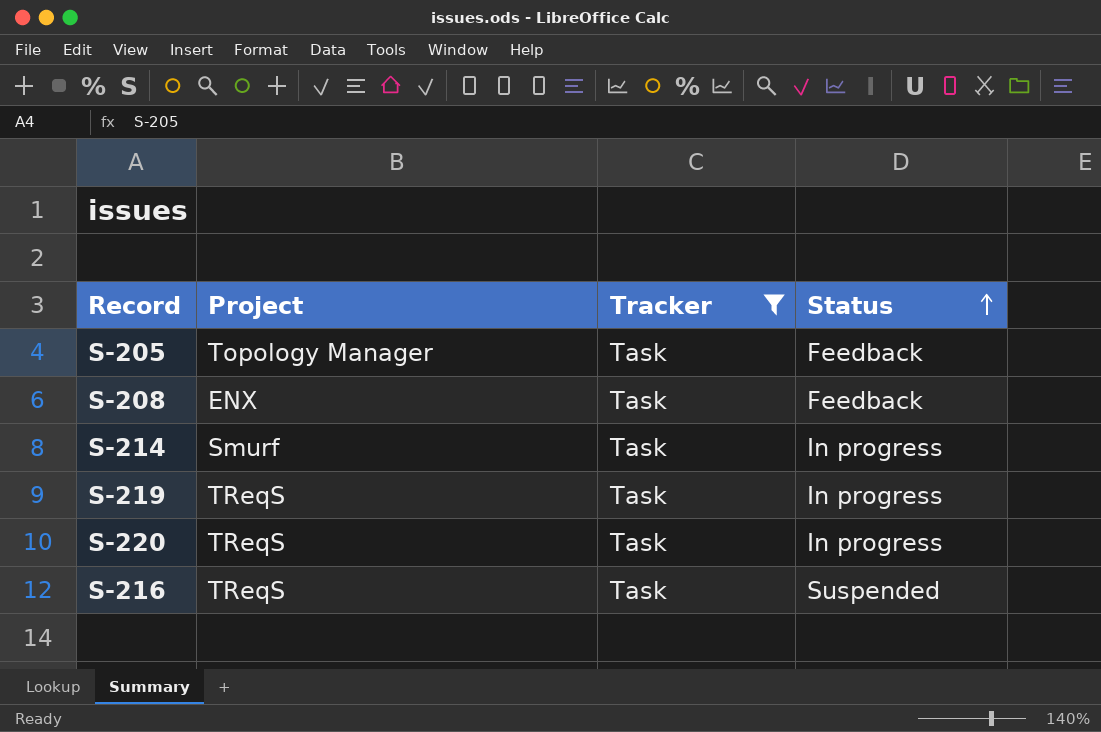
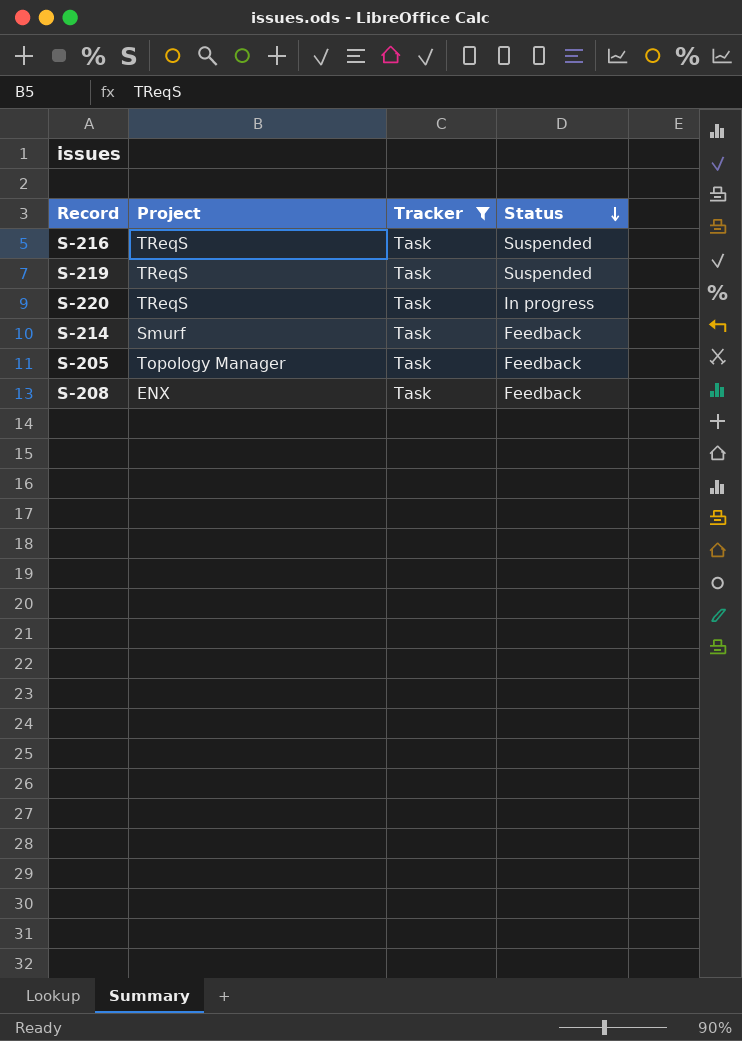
row order: Status ascending -> Status descending
S-219 | Status: In progress -> Suspended
S-214 | Status: In progress -> Feedback

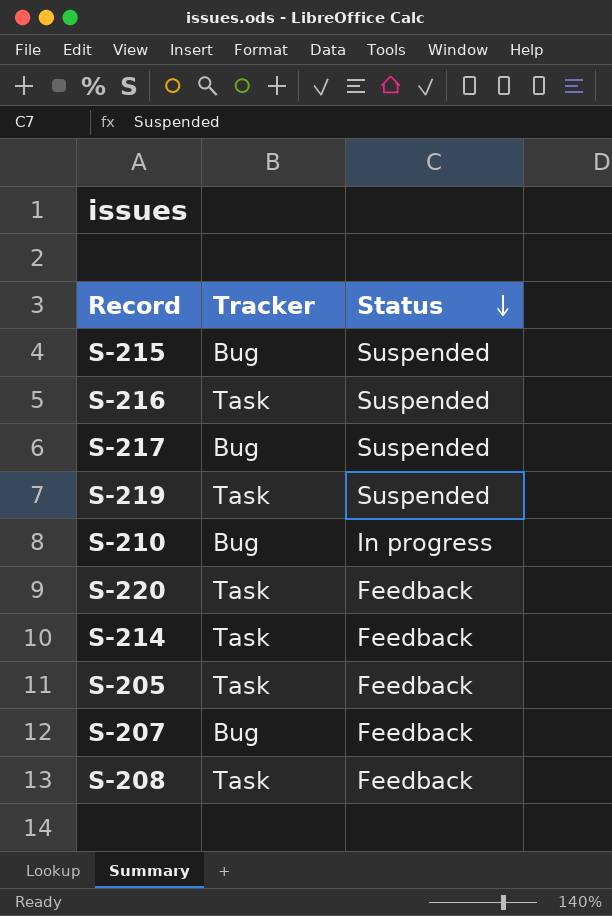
filter: Tracker = Task -> none
column Project | position: 2 -> none
S-220 | Status: In progress -> Feedback

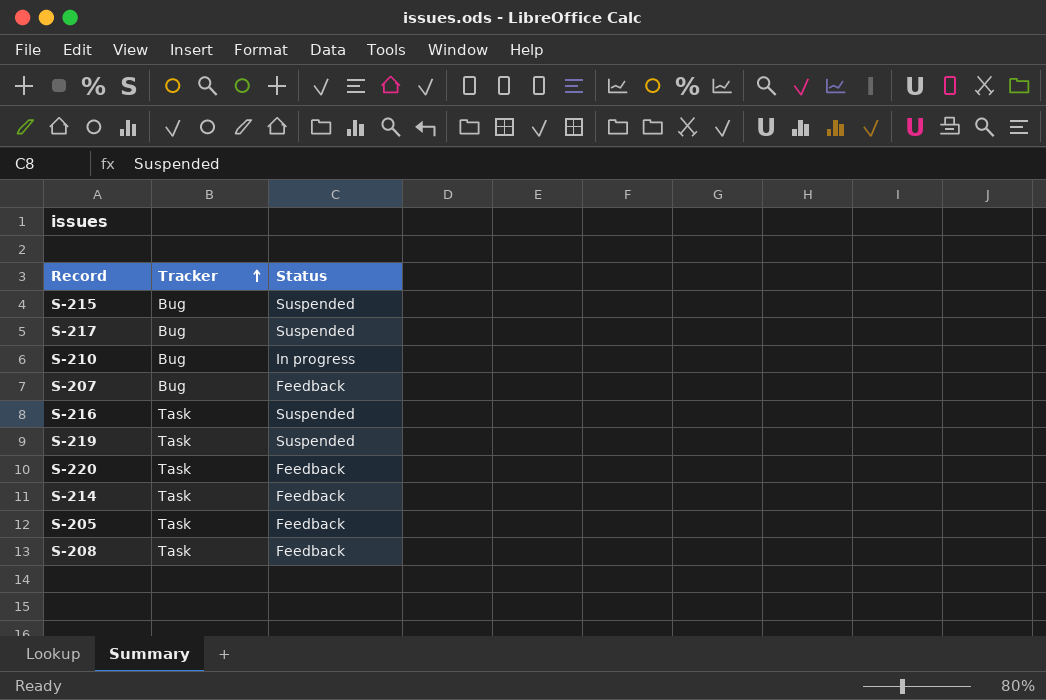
row order: Status descending -> Tracker ascending

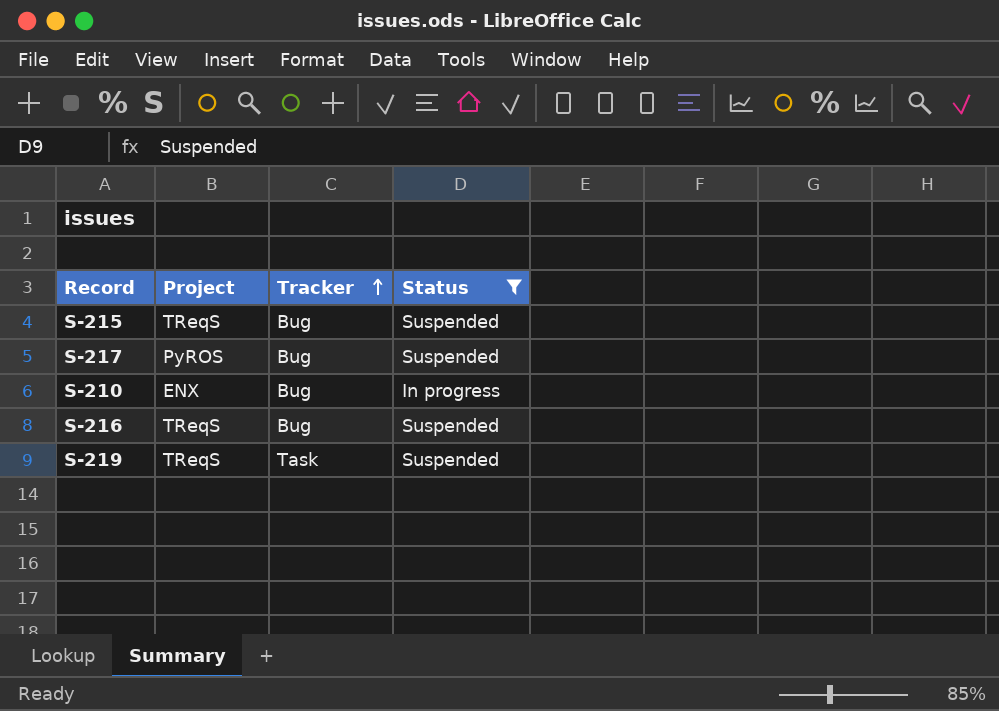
filter: none -> Status != Feedback
column Project | position: none -> 2
S-216 | Tracker: Task -> Bug

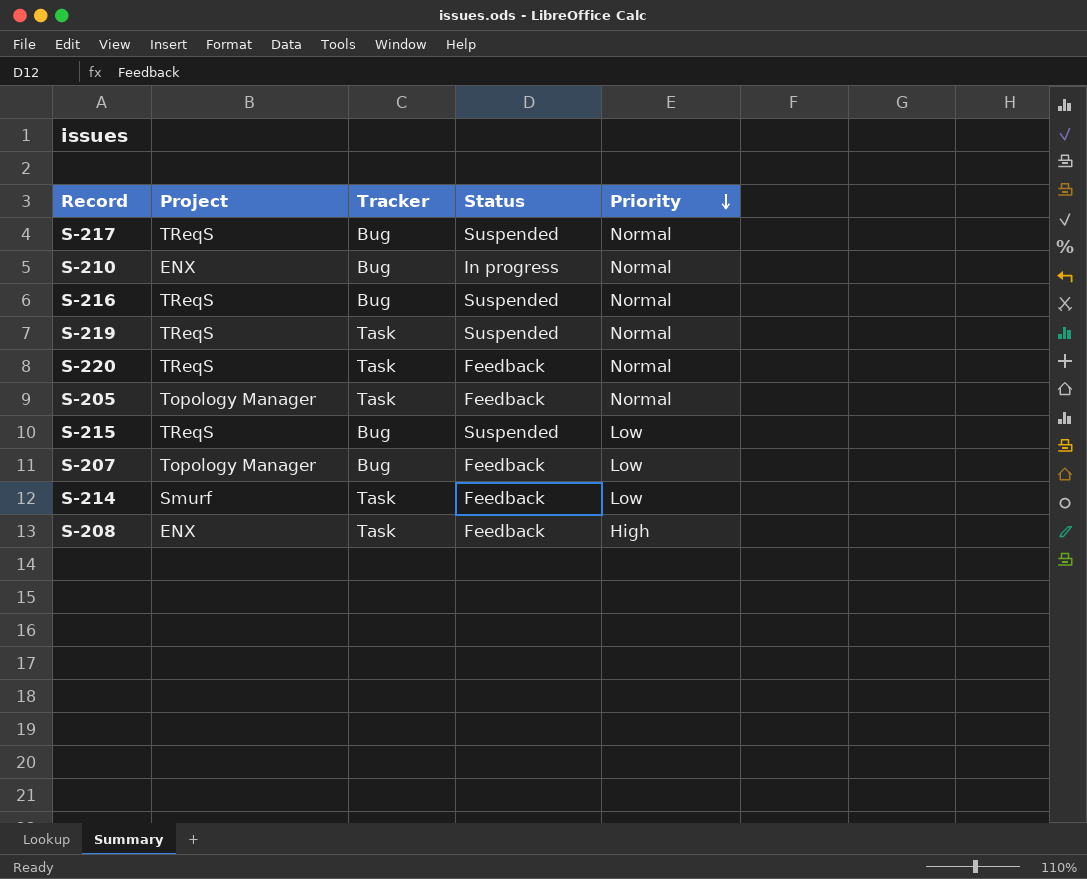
filter: Status != Feedback -> none
row order: Tracker ascending -> Priority descending
column Priority | position: none -> 5
S-217 | Project: PyROS -> TReqS

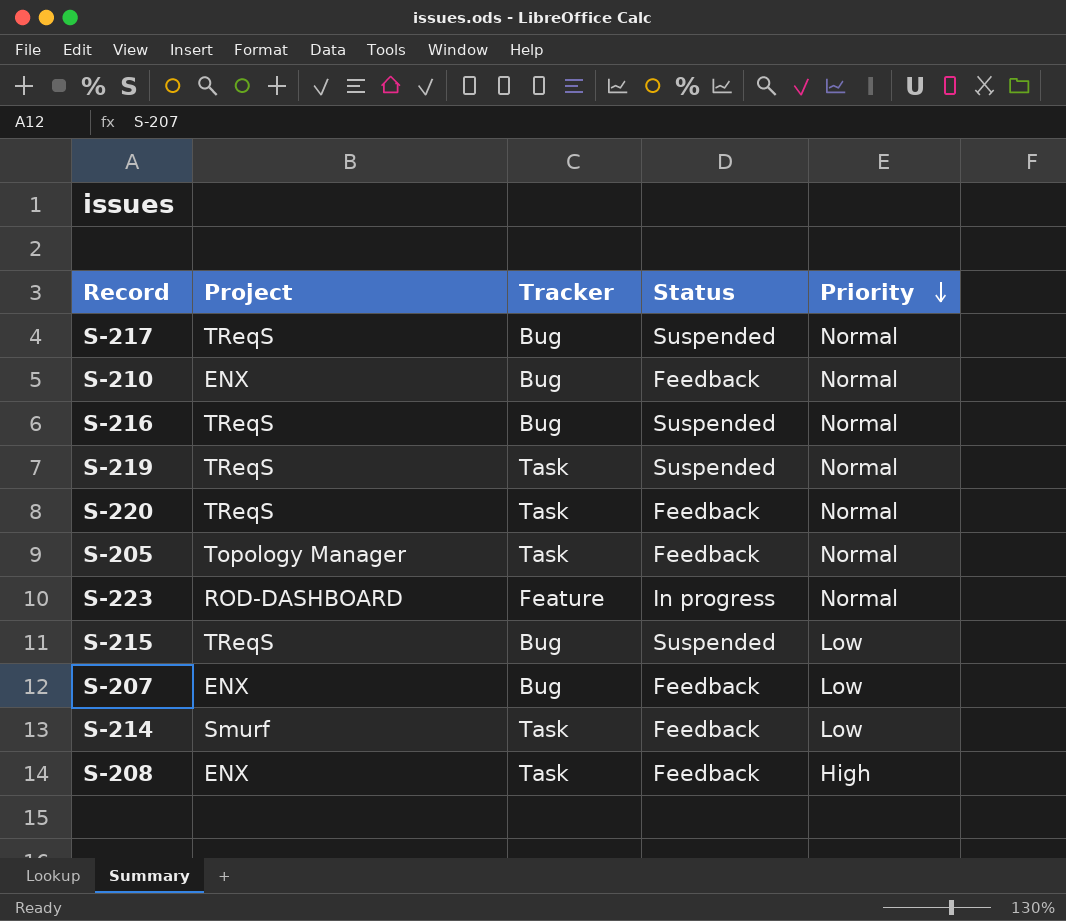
S-210 | Status: In progress -> Feedback
row S-223: none -> ROD-DASHBOARD | Feature | In progress | Normal
S-207 | Project: Topology Manager -> ENX

